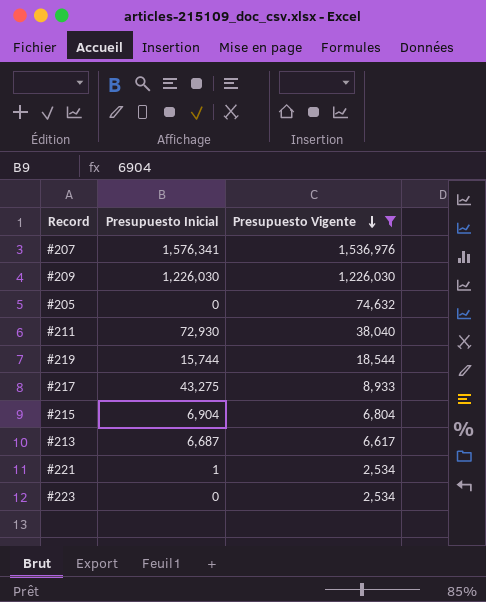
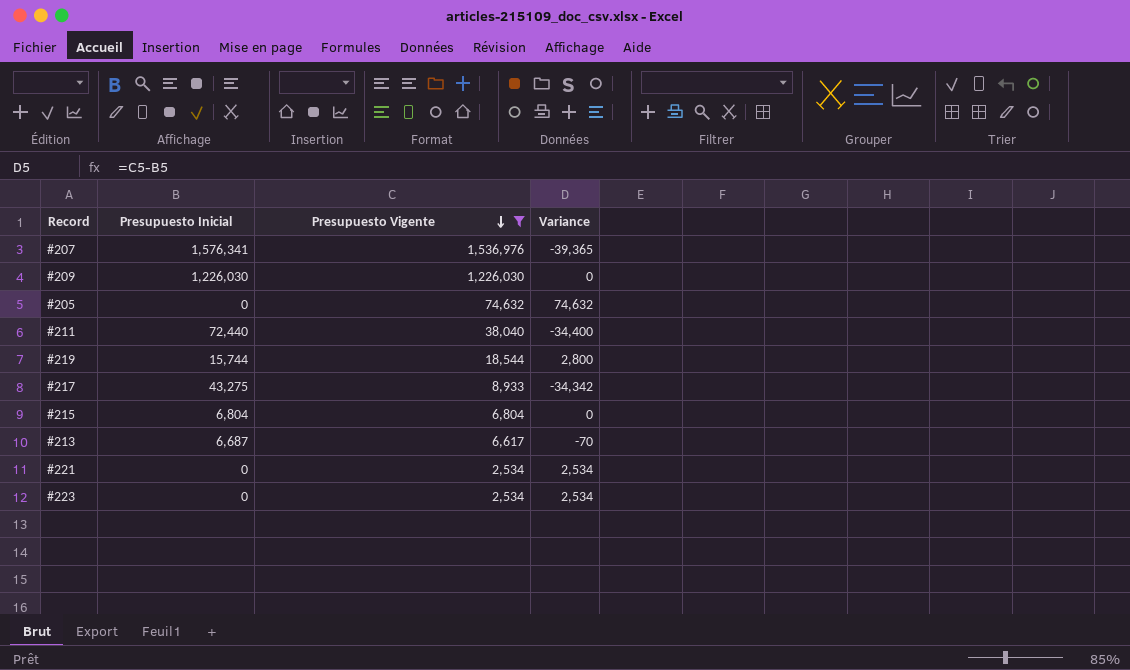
column Variance | formula: none -> [Presupuesto Vigente] - [Presupuesto Inicial]
#211 | Presupuesto Inicial: 72,930 -> 72,440
#215 | Presupuesto Inicial: 6,904 -> 6,804
#221 | Presupuesto Inicial: 1 -> 0

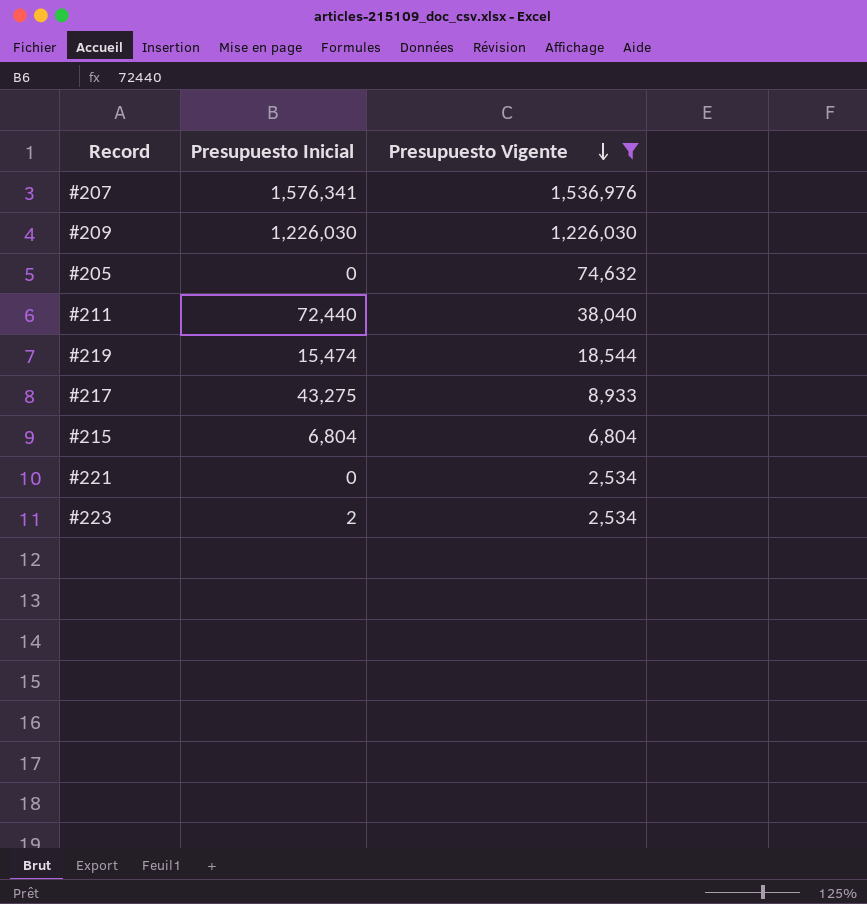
column Variance | formula: [Presupuesto Vigente] - [Presupuesto Inicial] -> none
row #213: 6,687 | 6,617 | -70 -> none
#219 | Presupuesto Inicial: 15,744 -> 15,474
#223 | Presupuesto Inicial: 0 -> 2

